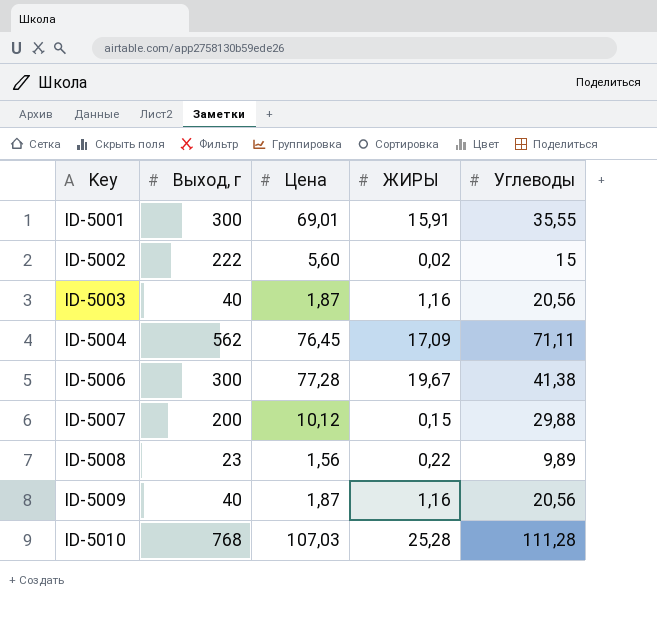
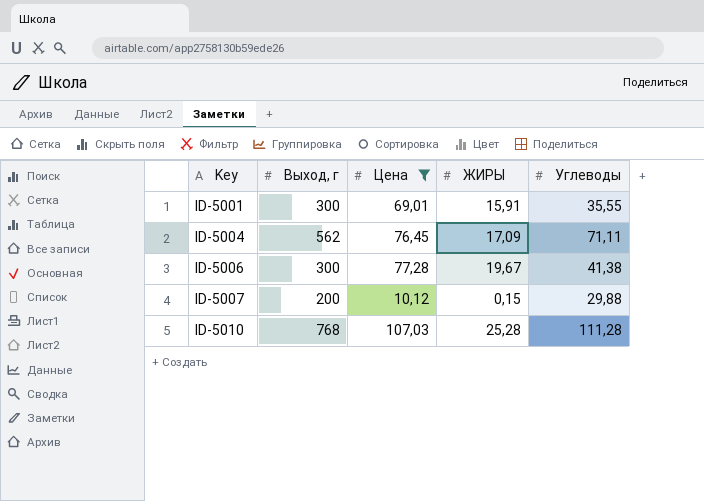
filter: none -> Цена >= 10,12

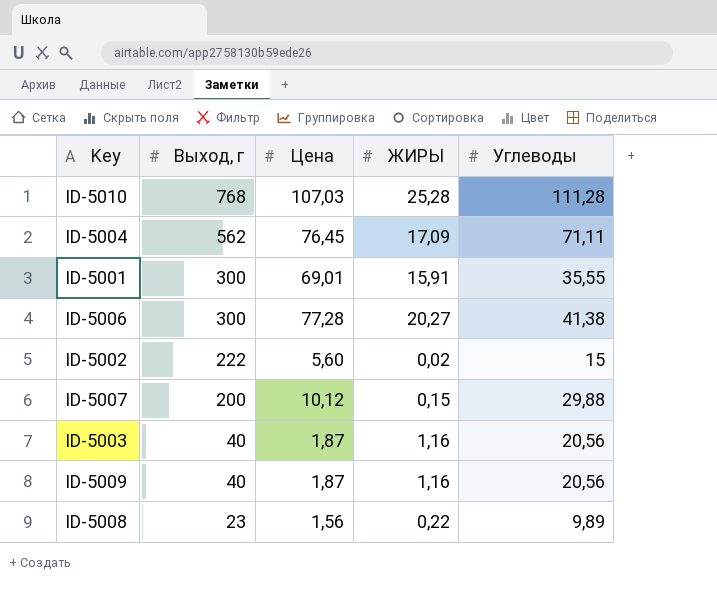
filter: Цена >= 10,12 -> none
row order: Key ascending -> Выход, г descending
ID-5006 | ЖИРЫ: 19,67 -> 20,27

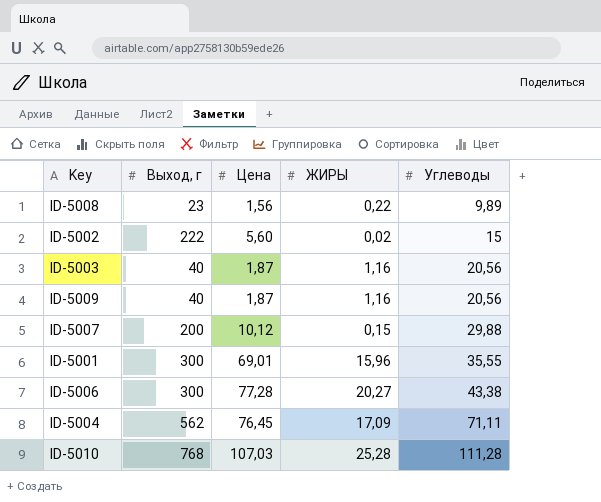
row order: Выход, г descending -> Углеводы ascending
ID-5001 | ЖИРЫ: 15,91 -> 15,96
ID-5006 | Углеводы: 41,38 -> 43,38

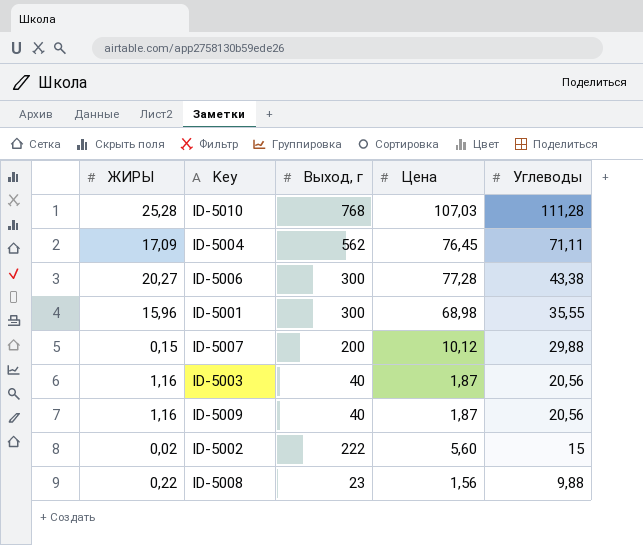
row order: Углеводы ascending -> Углеводы descending
column ЖИРЫ | position: 4 -> 1
ID-5001 | Цена: 69,01 -> 68,98
ID-5008 | Углеводы: 9,89 -> 9,88

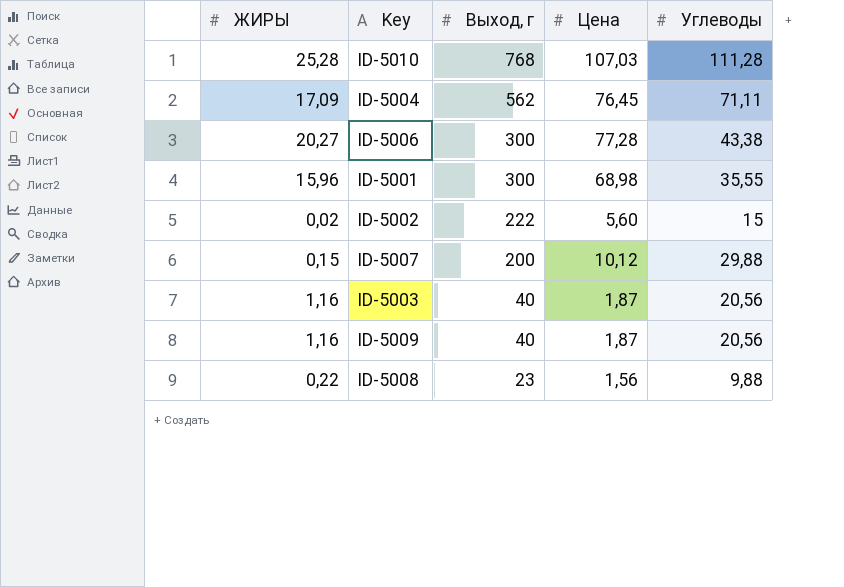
row order: Углеводы descending -> Выход, г descending

